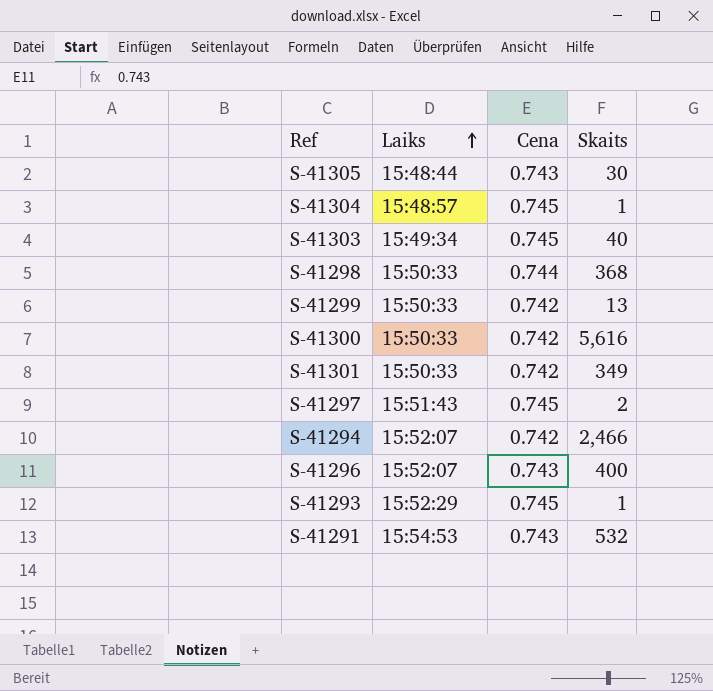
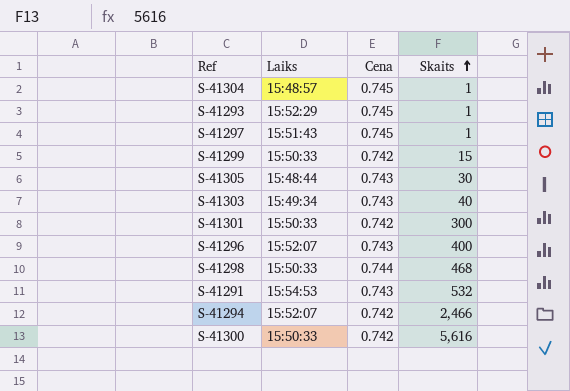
row order: Laiks ascending -> Skaits ascending
S-41297 | Skaits: 2 -> 1
S-41299 | Skaits: 13 -> 15
S-41303 | Cena: 0.745 -> 0.743
S-41301 | Skaits: 349 -> 300
S-41298 | Skaits: 368 -> 468

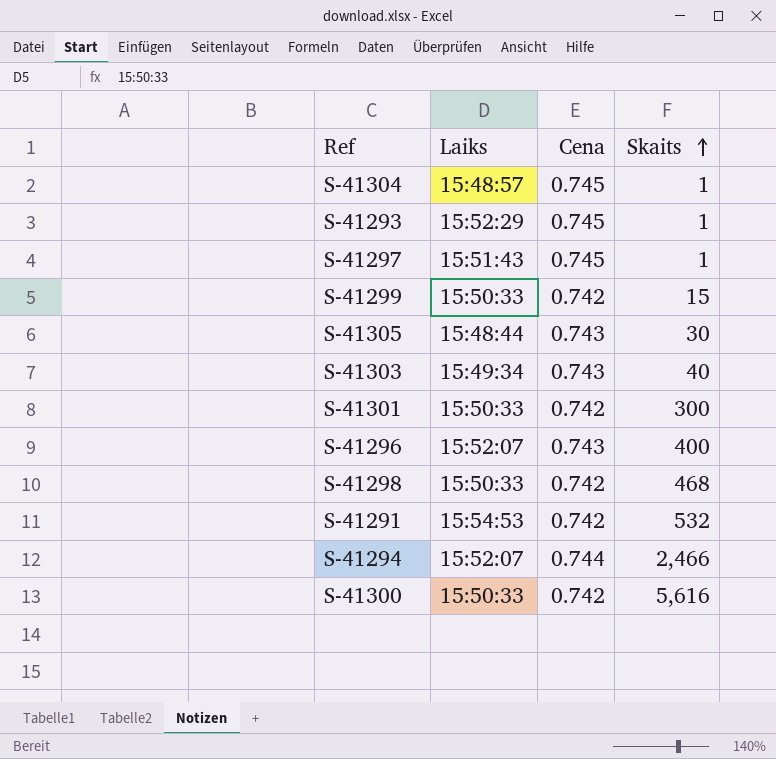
S-41298 | Cena: 0.744 -> 0.742
S-41291 | Cena: 0.743 -> 0.742
S-41294 | Cena: 0.742 -> 0.744

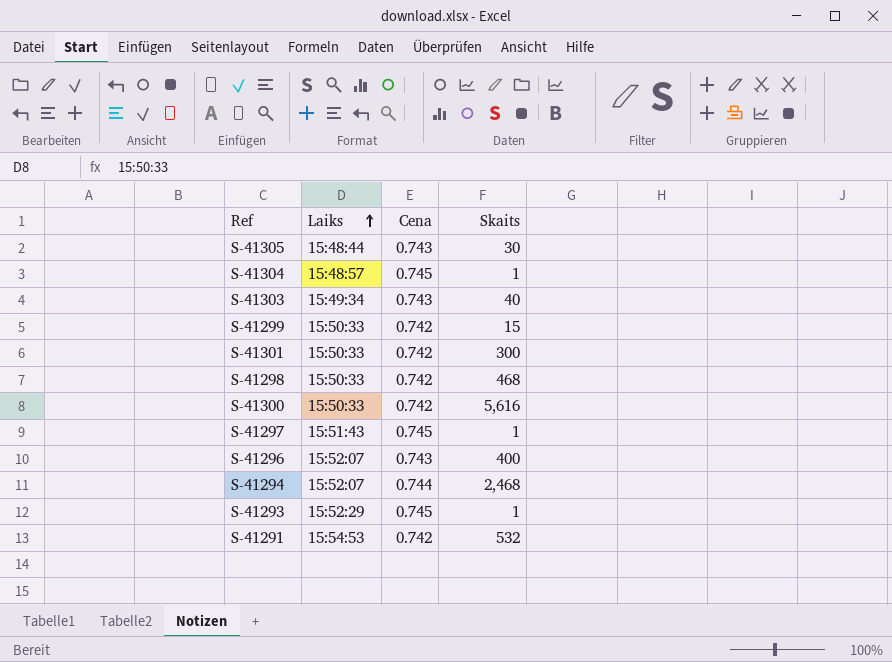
row order: Skaits ascending -> Laiks ascending
S-41294 | Skaits: 2,466 -> 2,468

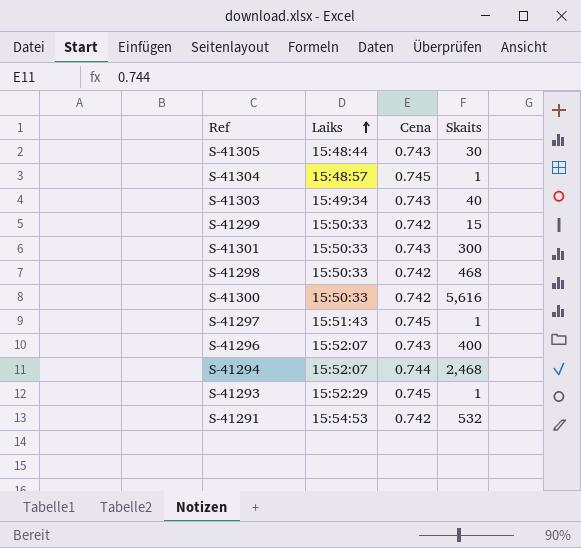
S-41301 | Cena: 0.742 -> 0.743

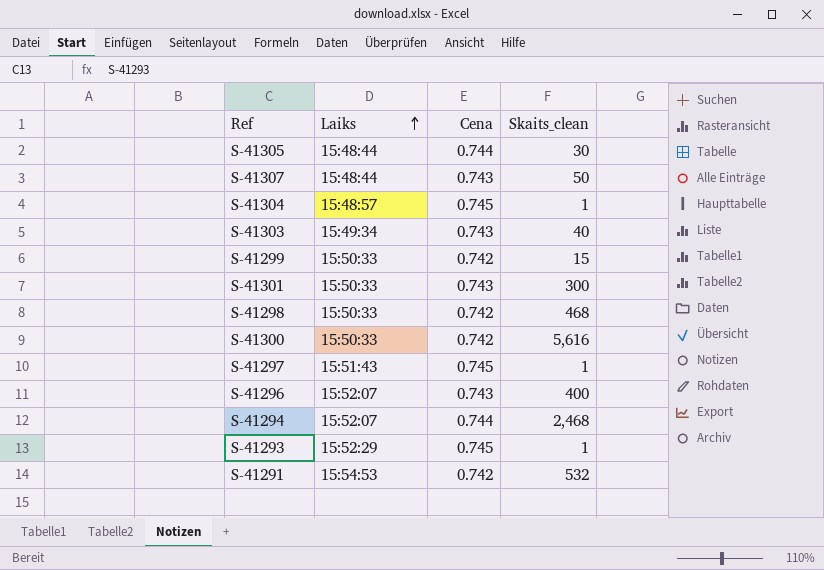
column name: Skaits -> Skaits_clean
S-41305 | Cena: 0.743 -> 0.744
row S-41307: none -> 15:48:44 | 0.743 | 50

